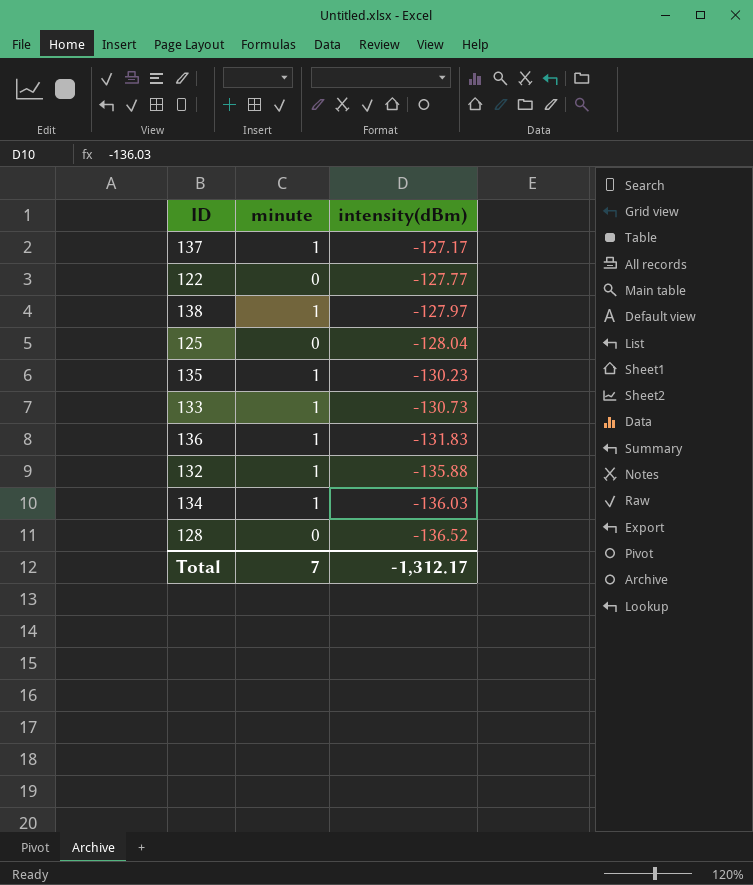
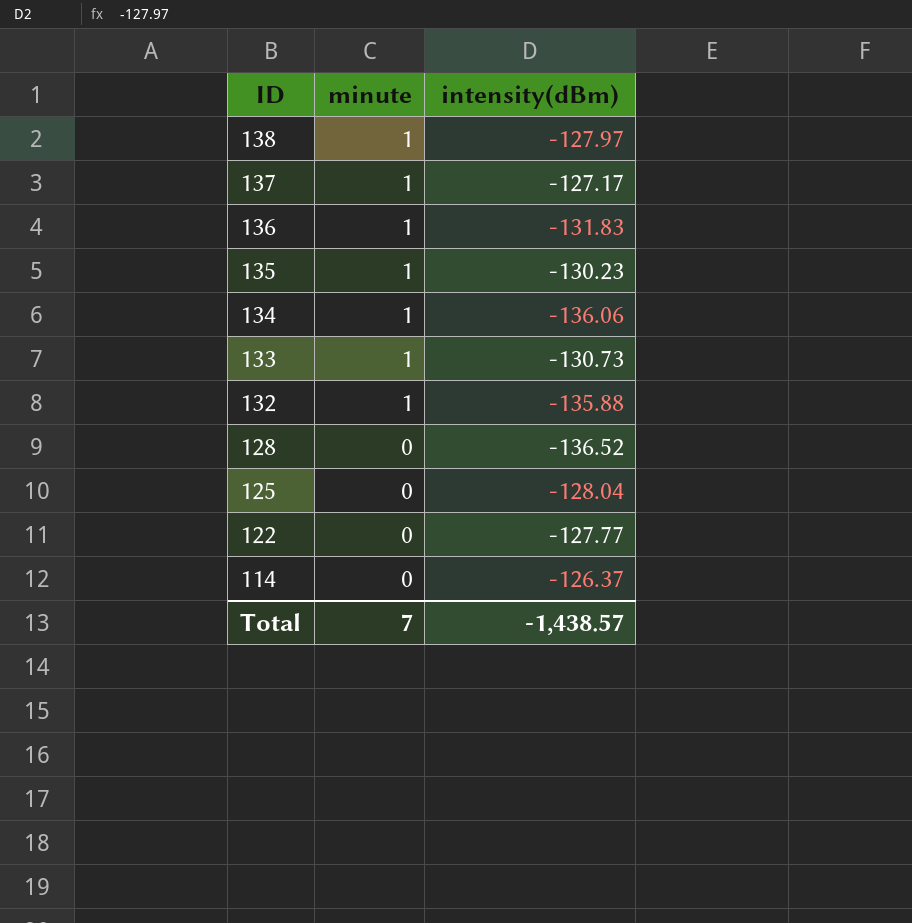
row order: intensity(dBm) descending -> ID descending
134 | intensity(dBm): -136.03 -> -136.06
row 114: none -> 0 | -126.37
Total | intensity(dBm): -1,312.17 -> -1,438.57

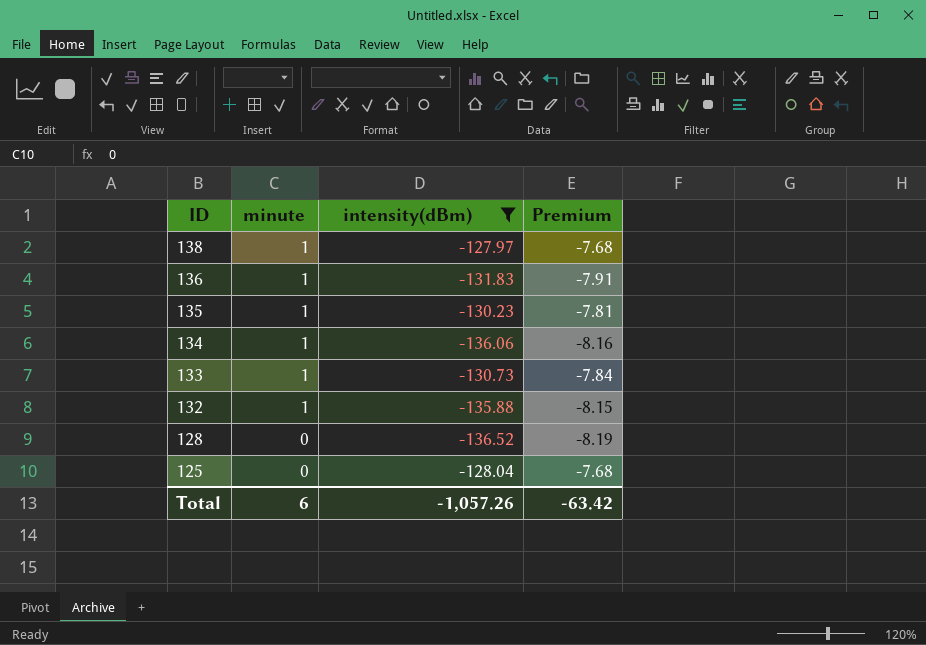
filter: none -> intensity(dBm) <= -127.97
column Premium | formula: none -> [intensity(dBm)] * 0.06
Total | minute: 7 -> 6
Total | intensity(dBm): -1,438.57 -> -1,057.26

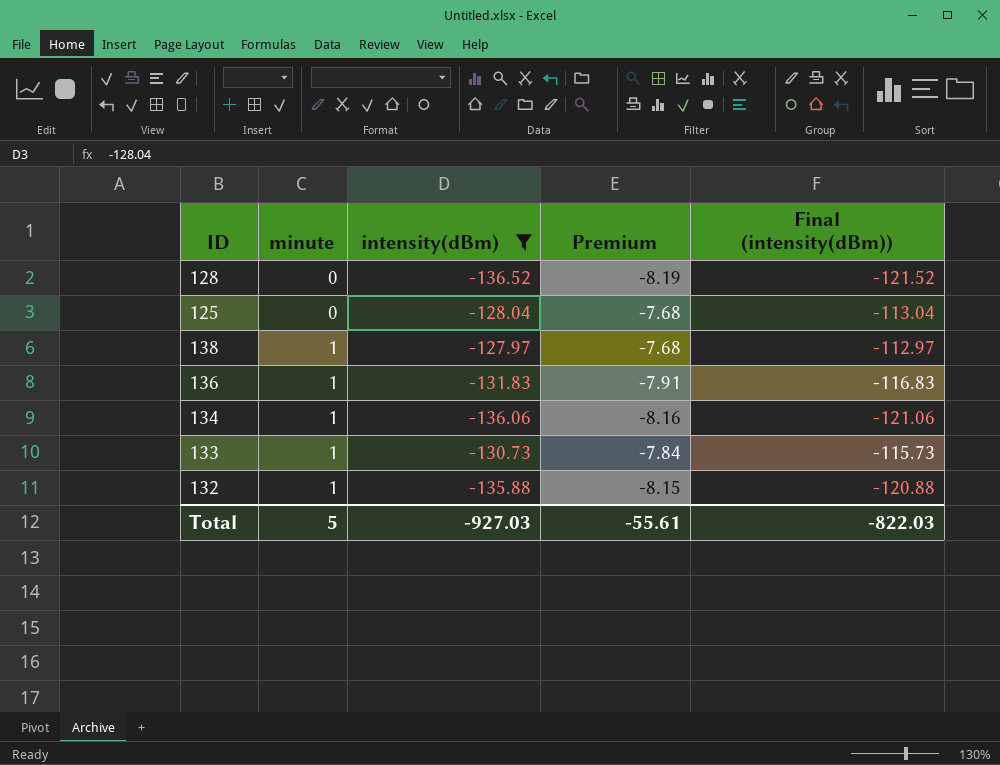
row order: ID descending -> minute ascending
column Final (intensity(dBm)) | formula: none -> [intensity(dBm)] + 15
row 135: 1 | -130.23 | -7.81 -> none
Total | minute: 6 -> 5
Total | intensity(dBm): -1,057.26 -> -927.03
Total | Premium: -63.42 -> -55.61

